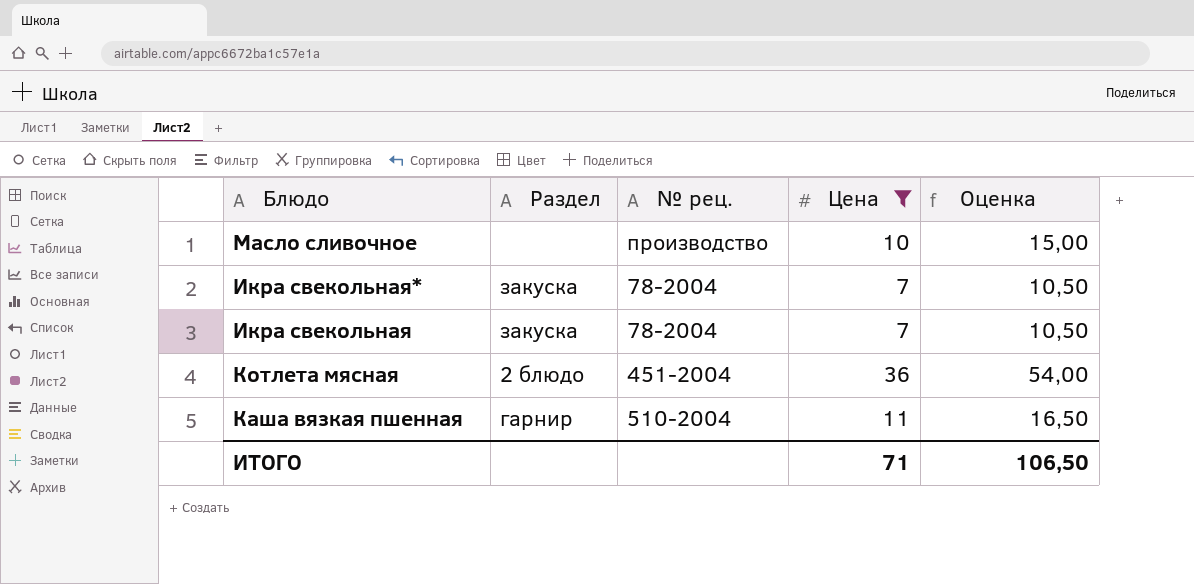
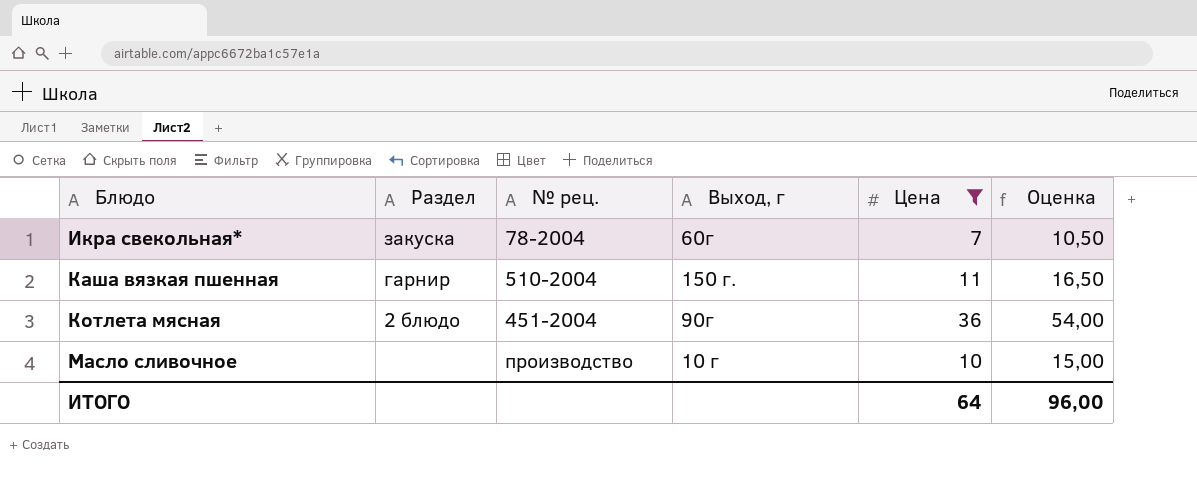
row order: none -> Блюдо ascending
column Выход, г | position: none -> 4
row Икра свекольная: закуска | 78-2004 | 7 | 10,50 -> none
ИТОГО | Цена: 71 -> 64
ИТОГО | Оценка: 106,50 -> 96,00

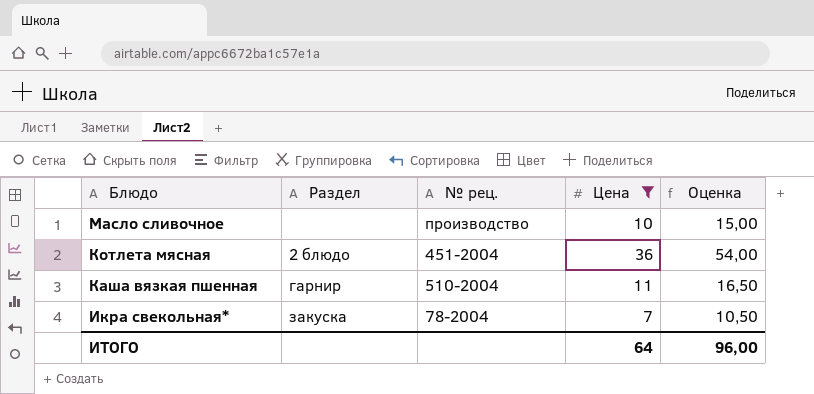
row order: Блюдо ascending -> Блюдо descending
column Выход, г | position: 4 -> none

